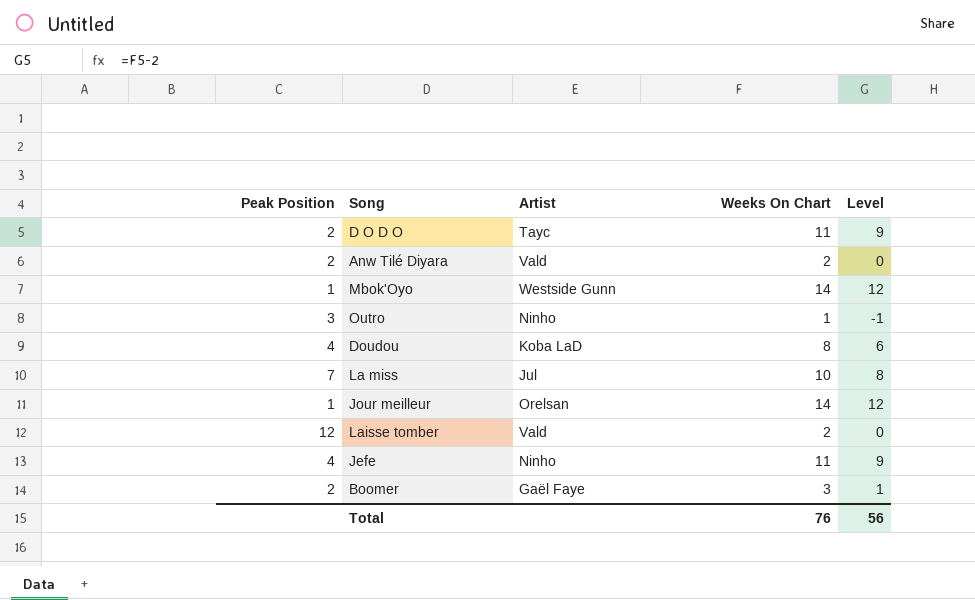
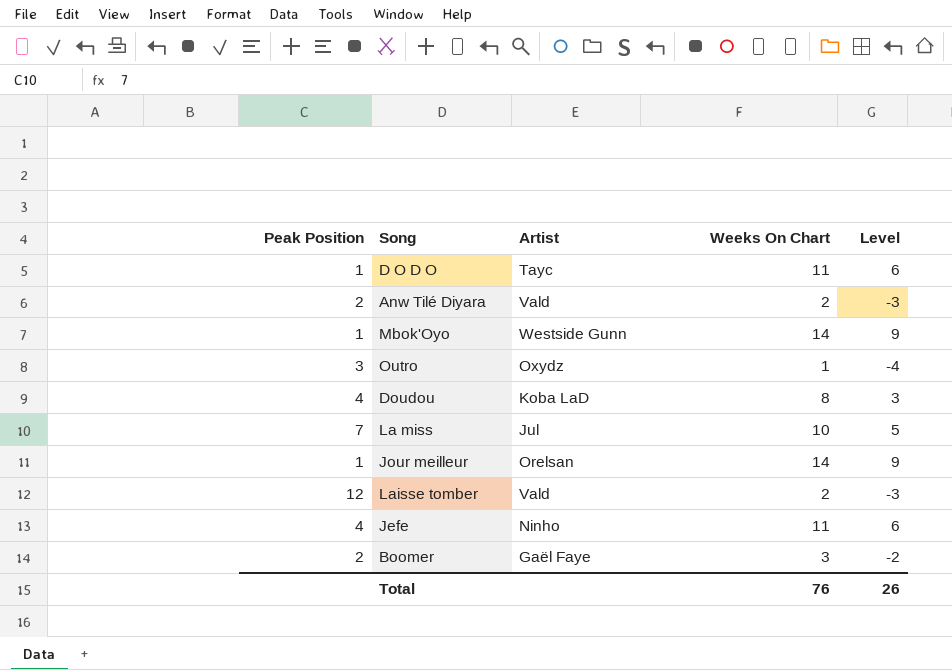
column Level | formula: [Weeks On Chart] - 2 -> [Weeks On Chart] - 5
D O D O | Peak Position: 2 -> 1
Outro | Artist: Ninho -> Oxydz
Total | Level: 56 -> 26

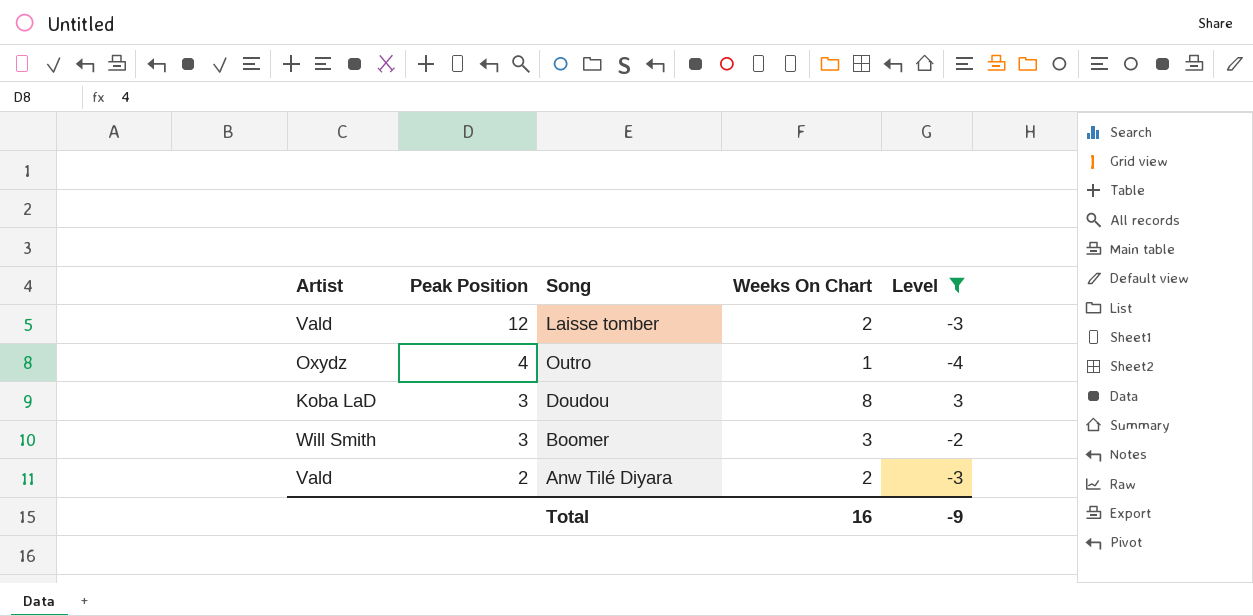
filter: none -> Level <= 3
row order: none -> Peak Position descending
column Artist | position: 3 -> 1
Outro | Peak Position: 3 -> 4
Doudou | Peak Position: 4 -> 3
Boomer | Artist: Gaël Faye -> Will Smith
Boomer | Peak Position: 2 -> 3
Total | Weeks On Chart: 76 -> 16
Total | Level: 26 -> -9

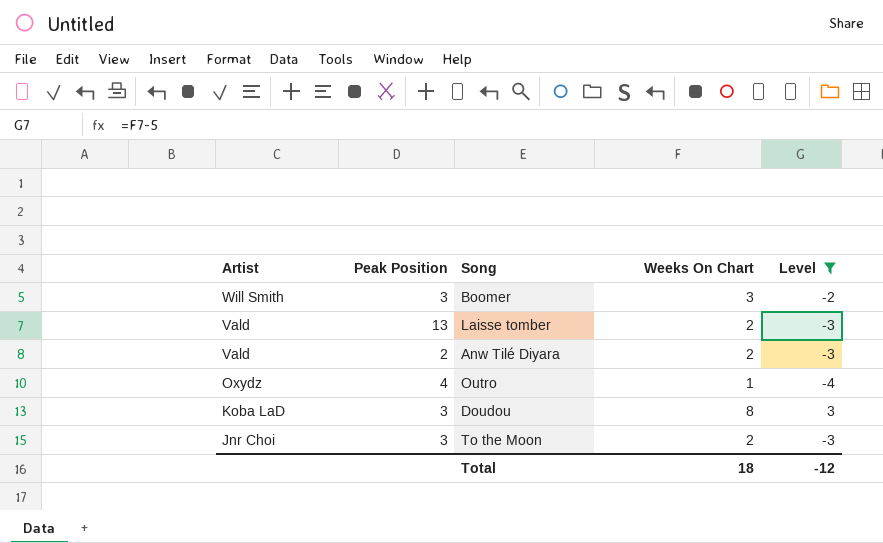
row order: Peak Position descending -> Artist descending
Laisse tomber | Peak Position: 12 -> 13
row To the Moon: none -> Jnr Choi | 3 | 2 | -3
Total | Weeks On Chart: 16 -> 18
Total | Level: -9 -> -12

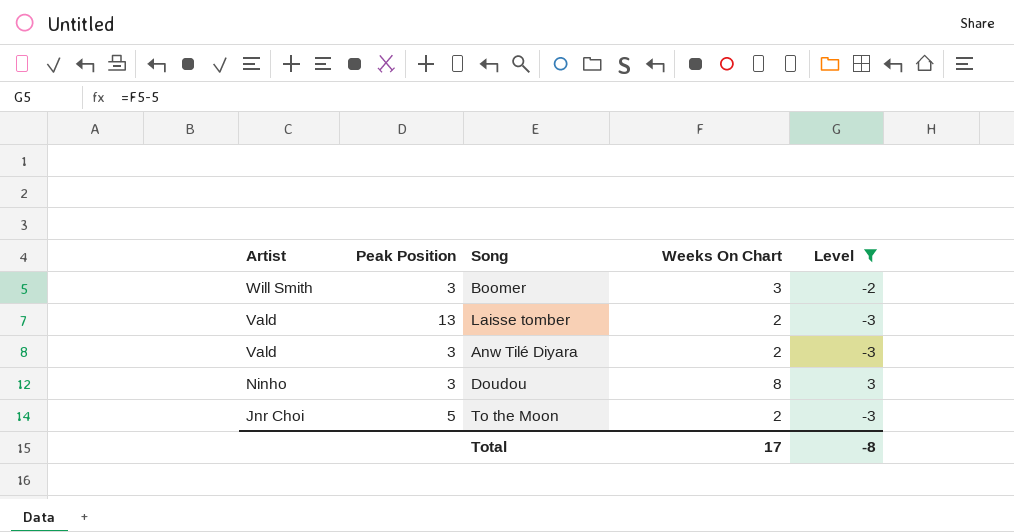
row Outro: Oxydz | 4 | 1 | -4 -> none
Anw Tilé Diyara | Peak Position: 2 -> 3
Doudou | Artist: Koba LaD -> Ninho
To the Moon | Peak Position: 3 -> 5
Total | Weeks On Chart: 18 -> 17
Total | Level: -12 -> -8

